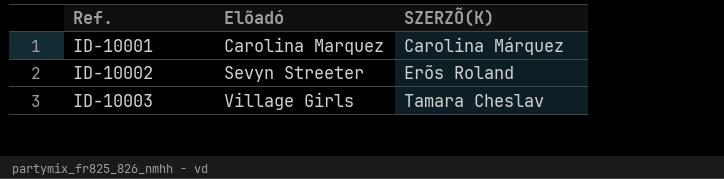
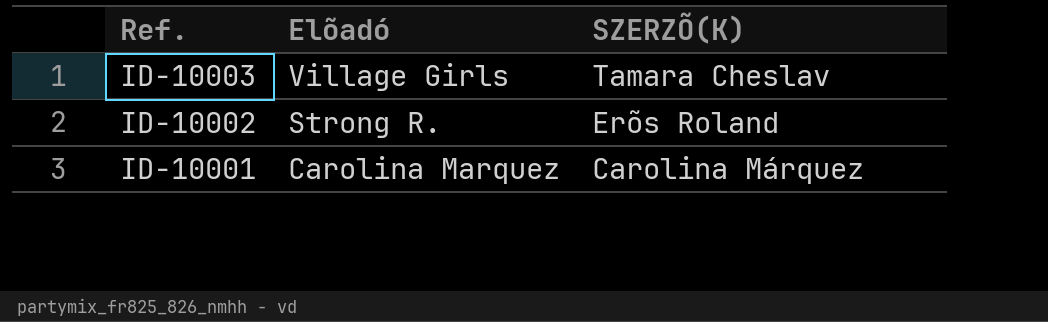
row order: Ref. ascending -> Ref. descending
ID-10002 | Elõadó: Sevyn Streeter -> Strong R.

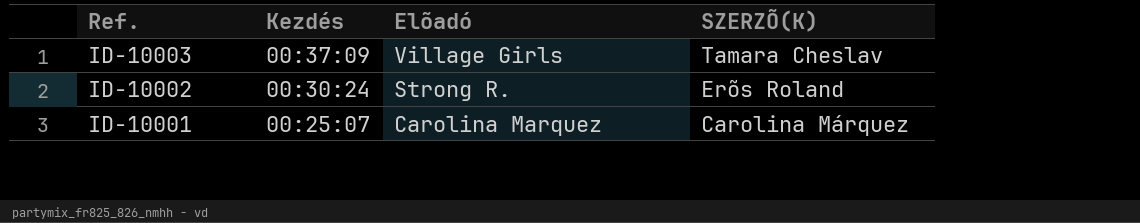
column Kezdés | position: none -> 2

